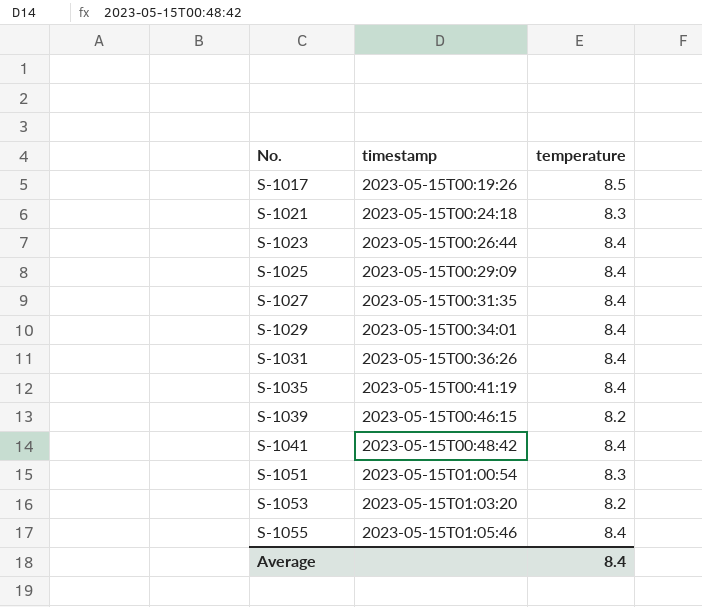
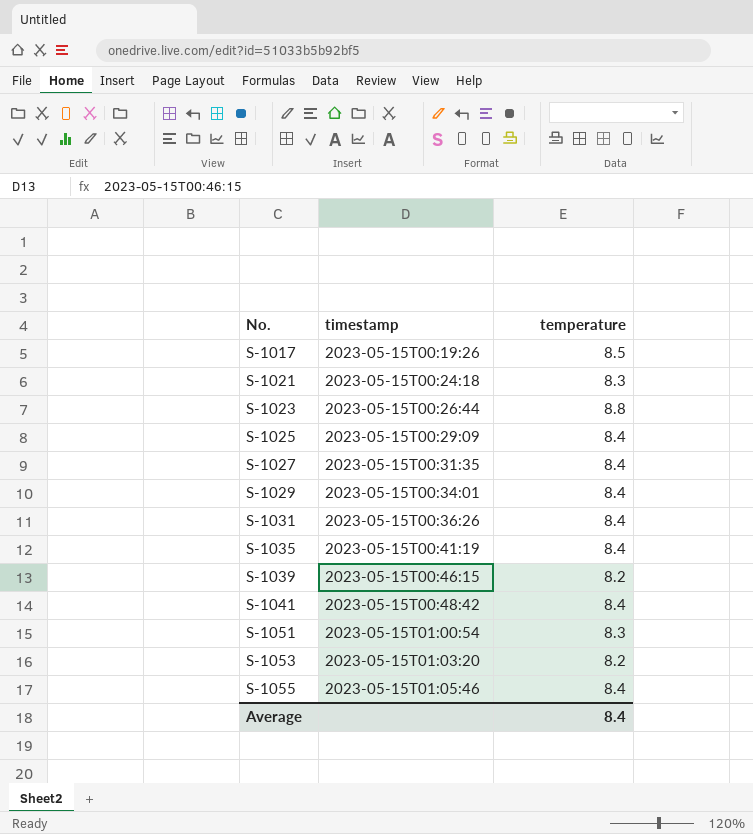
S-1023 | temperature: 8.4 -> 8.8

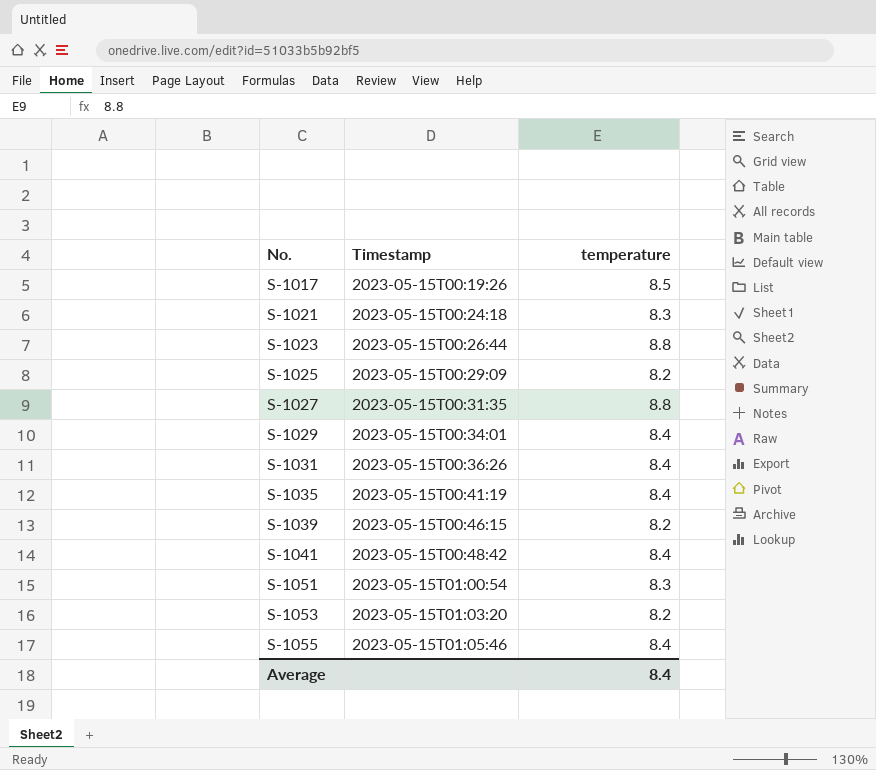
column name: timestamp -> Timestamp
S-1025 | temperature: 8.4 -> 8.2
S-1027 | temperature: 8.4 -> 8.8

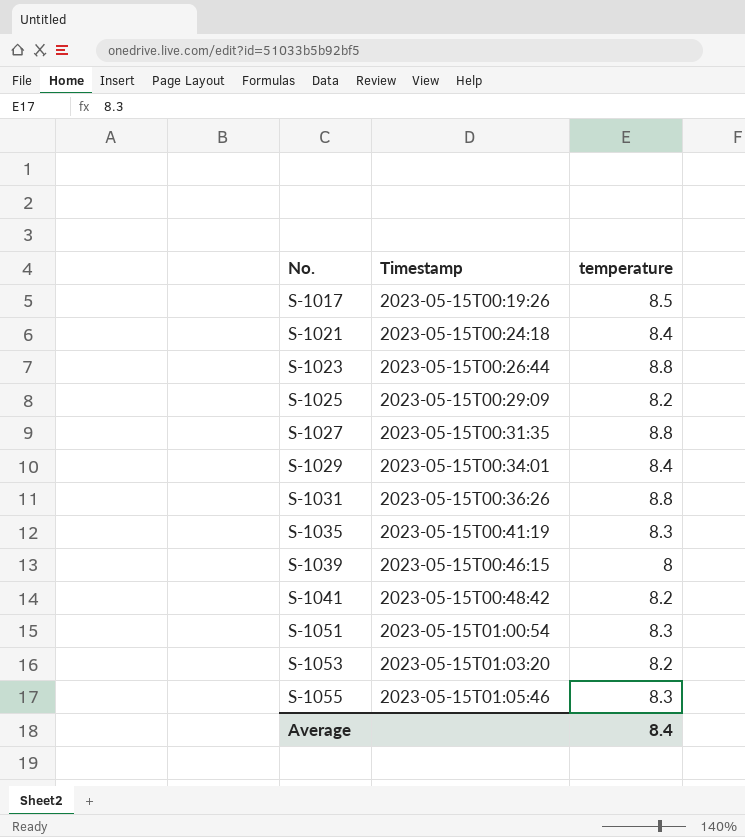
S-1021 | temperature: 8.3 -> 8.4
S-1031 | temperature: 8.4 -> 8.8
S-1035 | temperature: 8.4 -> 8.3
S-1039 | temperature: 8.2 -> 8
S-1041 | temperature: 8.4 -> 8.2
S-1055 | temperature: 8.4 -> 8.3

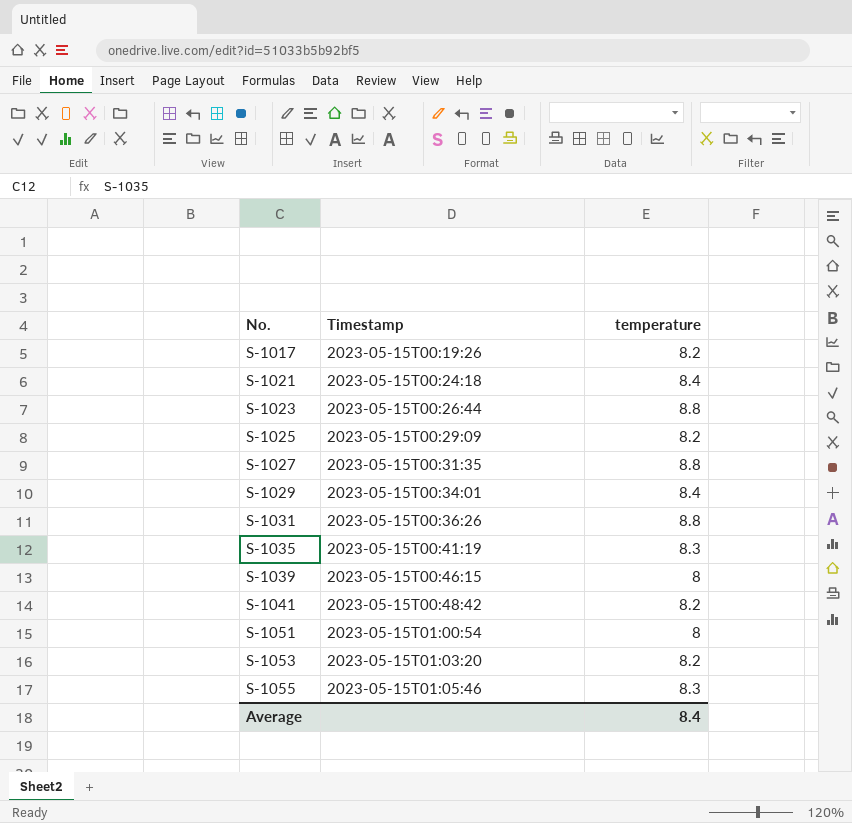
S-1017 | temperature: 8.5 -> 8.2
S-1051 | temperature: 8.3 -> 8

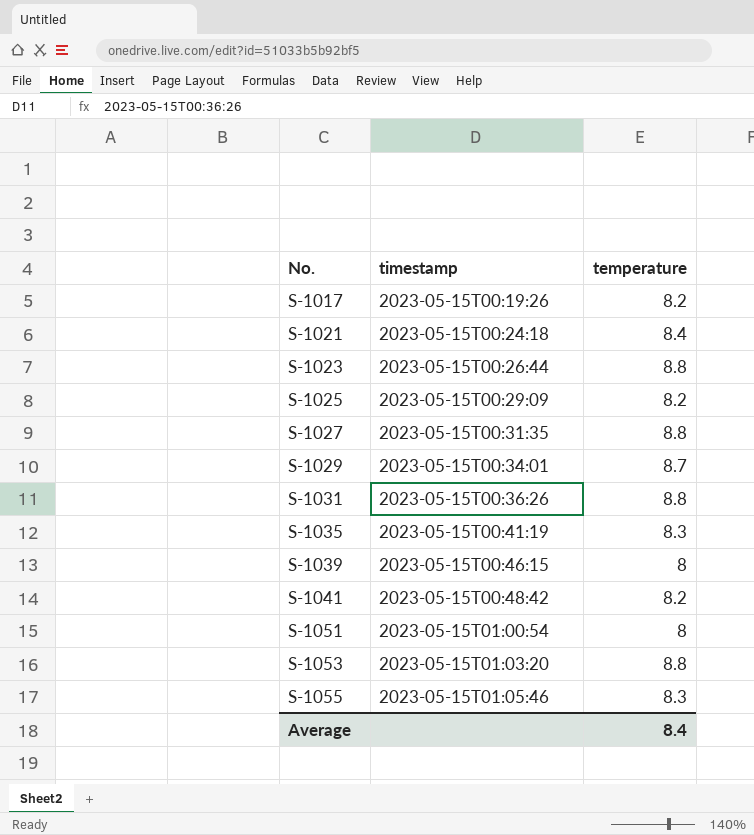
column name: Timestamp -> timestamp
S-1029 | temperature: 8.4 -> 8.7
S-1053 | temperature: 8.2 -> 8.8

